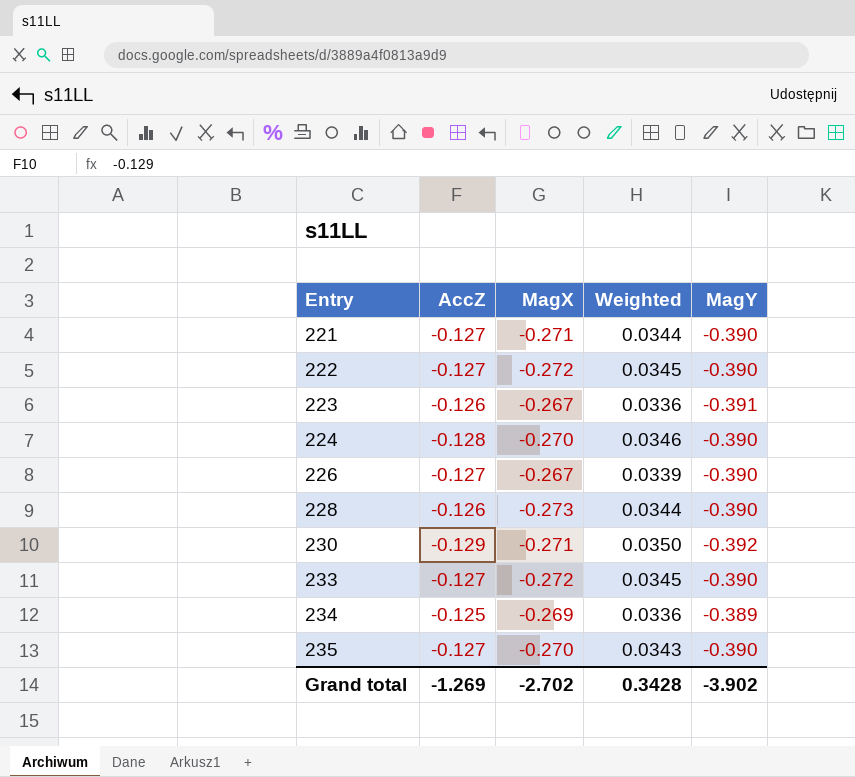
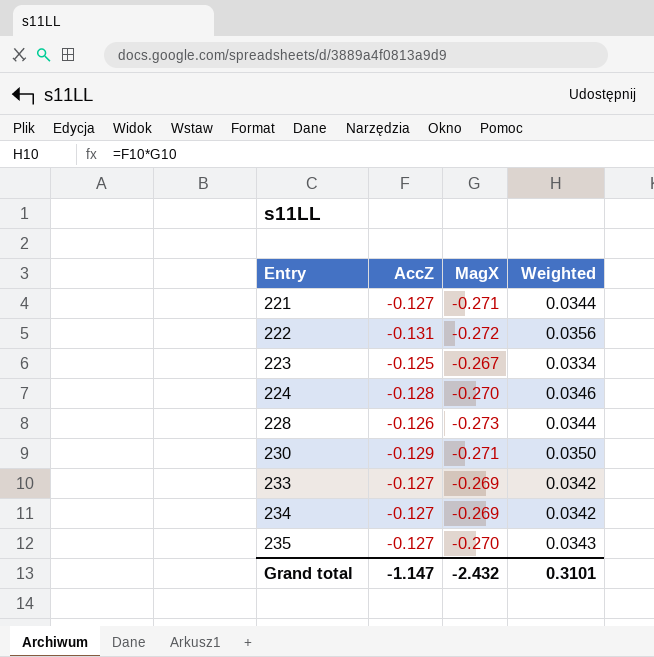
column MagY | position: 5 -> none
row 226: -0.127 | -0.267 | 0.0339 | -0.390 -> none
222 | AccZ: -0.127 -> -0.131
222 | Weighted: 0.0345 -> 0.0356
223 | AccZ: -0.126 -> -0.125
223 | Weighted: 0.0336 -> 0.0334
233 | MagX: -0.272 -> -0.269
233 | Weighted: 0.0345 -> 0.0342
234 | AccZ: -0.125 -> -0.127
234 | Weighted: 0.0336 -> 0.0342
Grand total | AccZ: -1.269 -> -1.147
Grand total | MagX: -2.702 -> -2.432
Grand total | Weighted: 0.3428 -> 0.3101

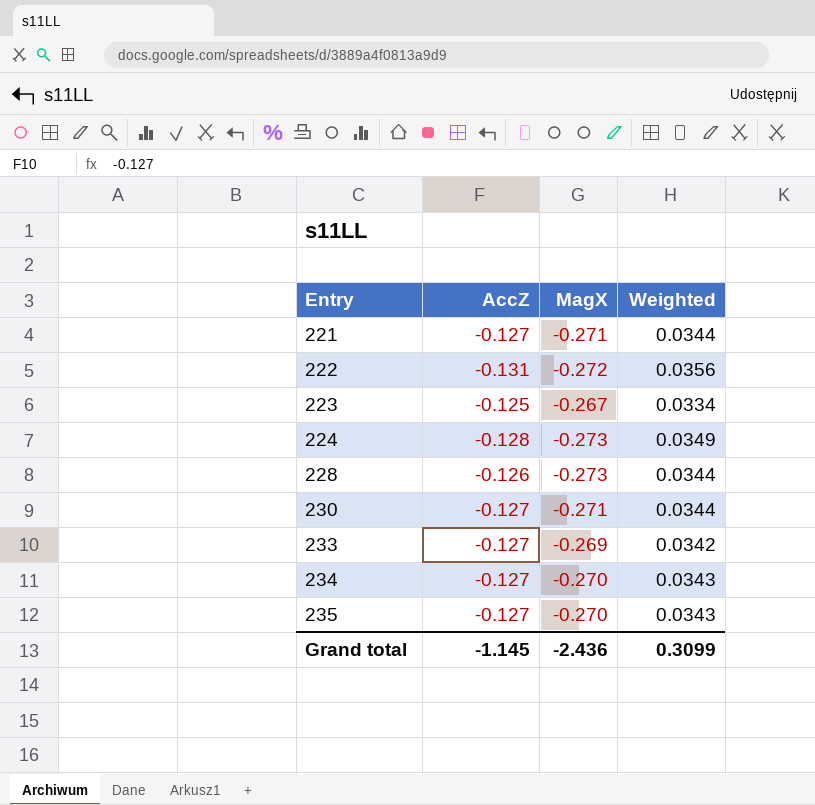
224 | MagX: -0.270 -> -0.273
224 | Weighted: 0.0346 -> 0.0349
230 | AccZ: -0.129 -> -0.127
230 | Weighted: 0.0350 -> 0.0344
234 | MagX: -0.269 -> -0.270
234 | Weighted: 0.0342 -> 0.0343
Grand total | AccZ: -1.147 -> -1.145
Grand total | MagX: -2.432 -> -2.436
Grand total | Weighted: 0.3101 -> 0.3099

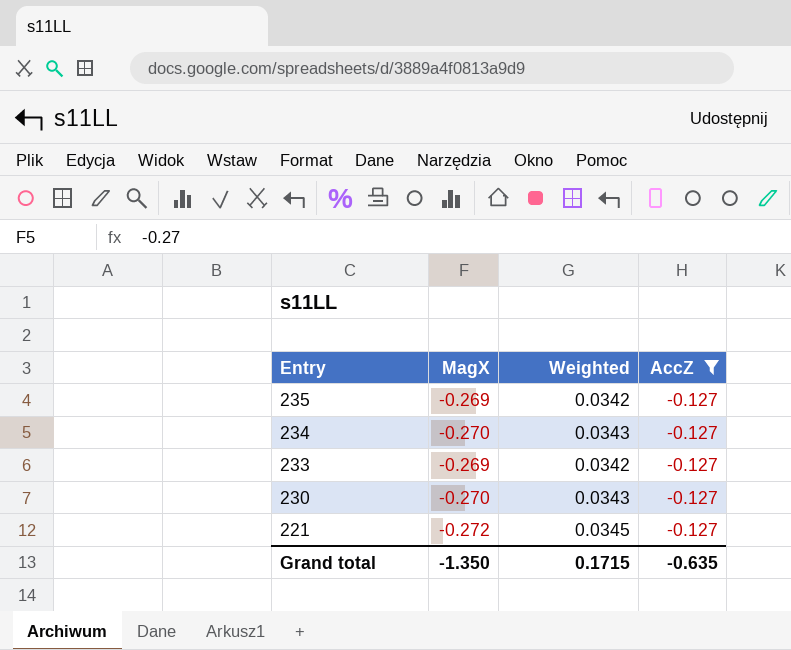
filter: none -> AccZ = -0.127
row order: Entry ascending -> Entry descending
column AccZ | position: 2 -> 4
235 | MagX: -0.270 -> -0.269
235 | Weighted: 0.0343 -> 0.0342
230 | MagX: -0.271 -> -0.270
230 | Weighted: 0.0344 -> 0.0343
221 | MagX: -0.271 -> -0.272
221 | Weighted: 0.0344 -> 0.0345
Grand total | MagX: -2.436 -> -1.350
Grand total | Weighted: 0.3099 -> 0.1715
Grand total | AccZ: -1.145 -> -0.635

